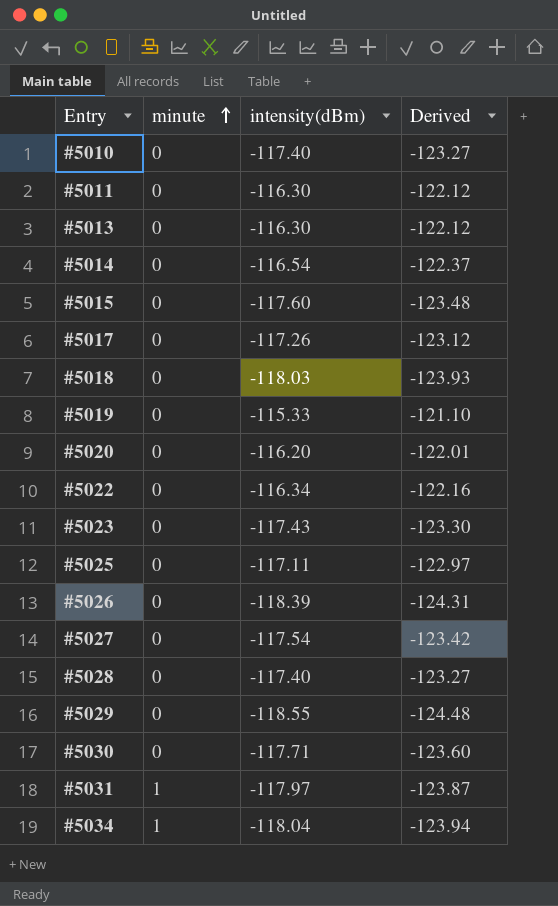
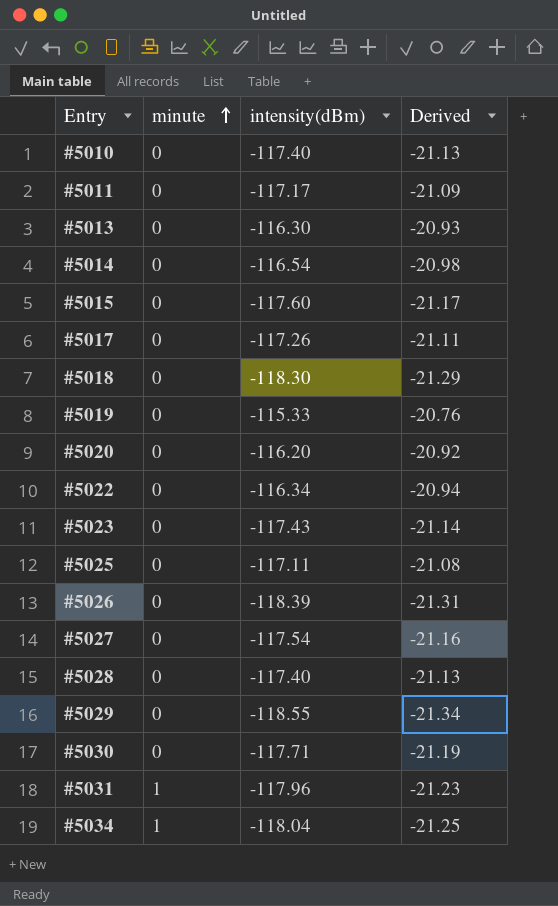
column Derived | formula: [intensity(dBm)] * 1.05 -> [intensity(dBm)] * 0.18
#5011 | intensity(dBm): -116.30 -> -117.17
#5018 | intensity(dBm): -118.03 -> -118.30
#5031 | intensity(dBm): -117.97 -> -117.96

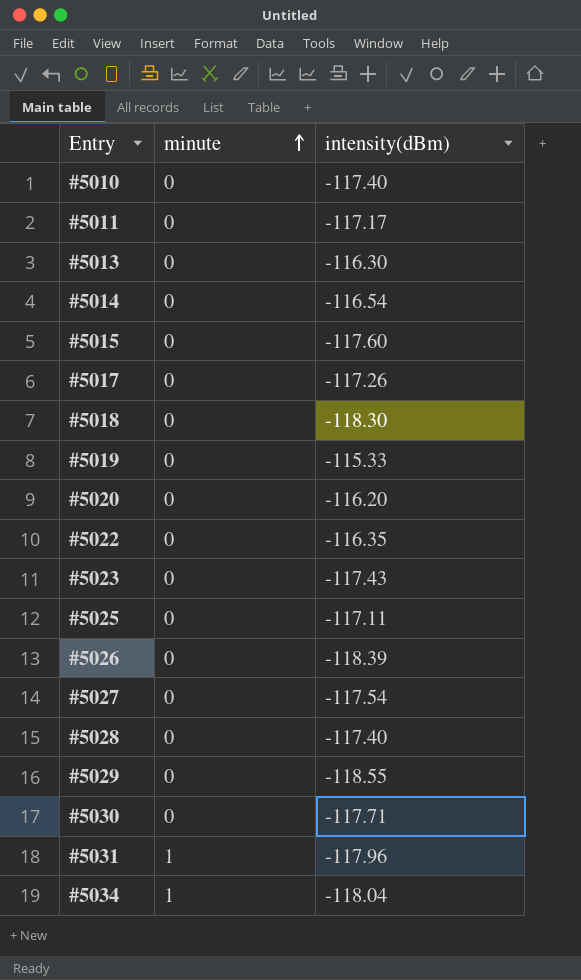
column Derived | formula: [intensity(dBm)] * 0.18 -> none
#5022 | intensity(dBm): -116.34 -> -116.35

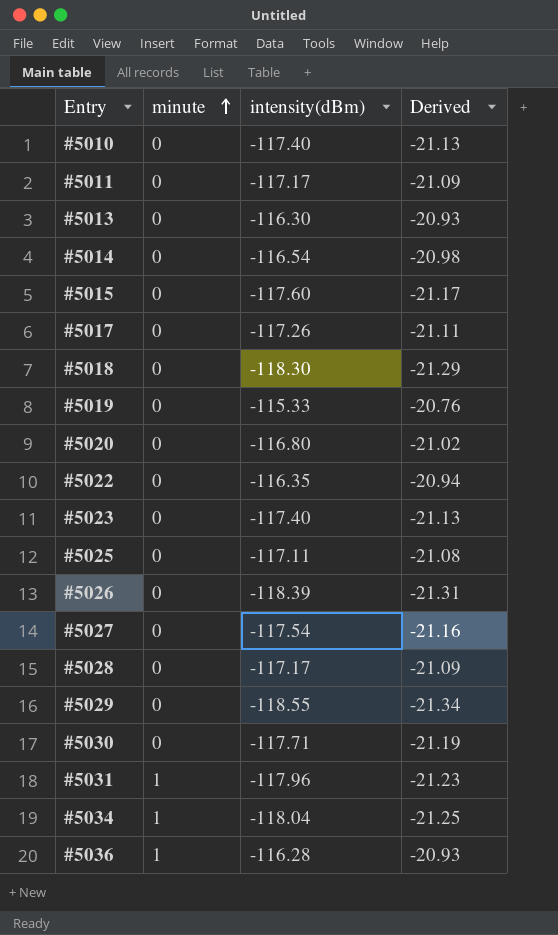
column Derived | formula: none -> [intensity(dBm)] * 0.18
#5020 | intensity(dBm): -116.20 -> -116.80
#5023 | intensity(dBm): -117.43 -> -117.40
#5028 | intensity(dBm): -117.40 -> -117.17
row #5036: none -> 1 | -116.28 | -20.93

